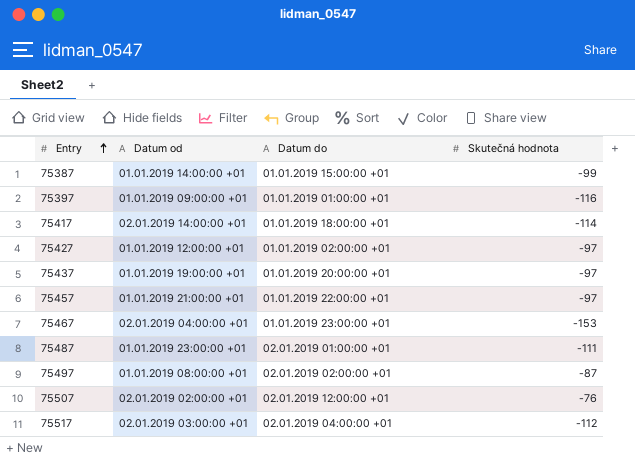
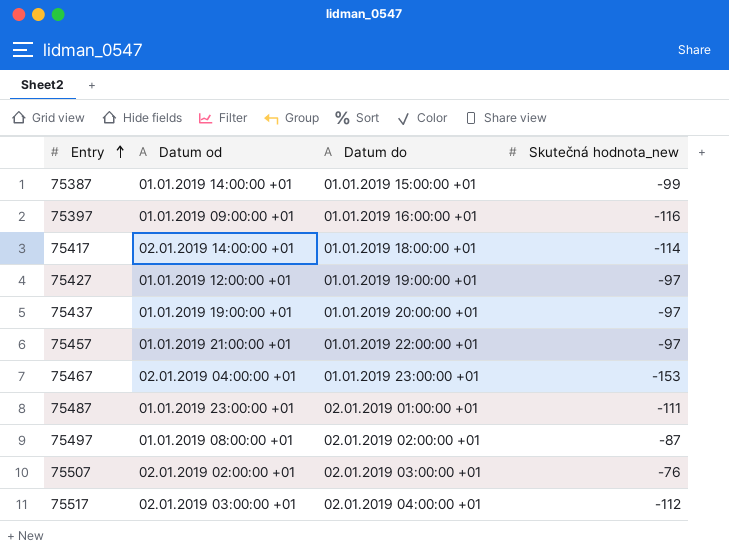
column name: Skutečná hodnota -> Skutečná hodnota_new
75397 | Datum do: 01.01.2019 01:00:00 +01 -> 01.01.2019 16:00:00 +01
75427 | Datum do: 01.01.2019 02:00:00 +01 -> 01.01.2019 19:00:00 +01
75507 | Datum do: 02.01.2019 12:00:00 +01 -> 02.01.2019 03:00:00 +01

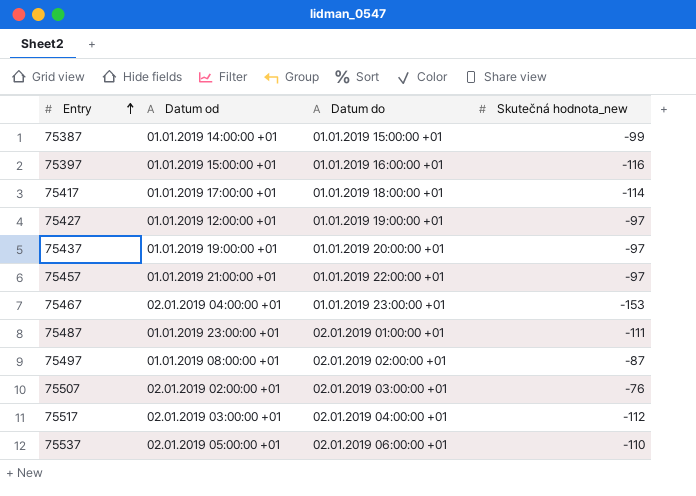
75397 | Datum od: 01.01.2019 09:00:00 +01 -> 01.01.2019 15:00:00 +01
75417 | Datum od: 02.01.2019 14:00:00 +01 -> 01.01.2019 17:00:00 +01
row 75537: none -> 02.01.2019 05:00:00 +01 | 02.01.2019 06:00:00 +01 | -110

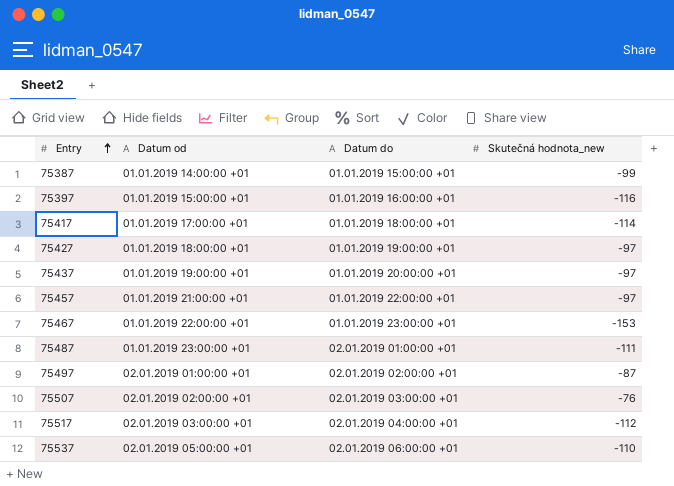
75427 | Datum od: 01.01.2019 12:00:00 +01 -> 01.01.2019 18:00:00 +01
75467 | Datum od: 02.01.2019 04:00:00 +01 -> 01.01.2019 22:00:00 +01
75497 | Datum od: 01.01.2019 08:00:00 +01 -> 02.01.2019 01:00:00 +01

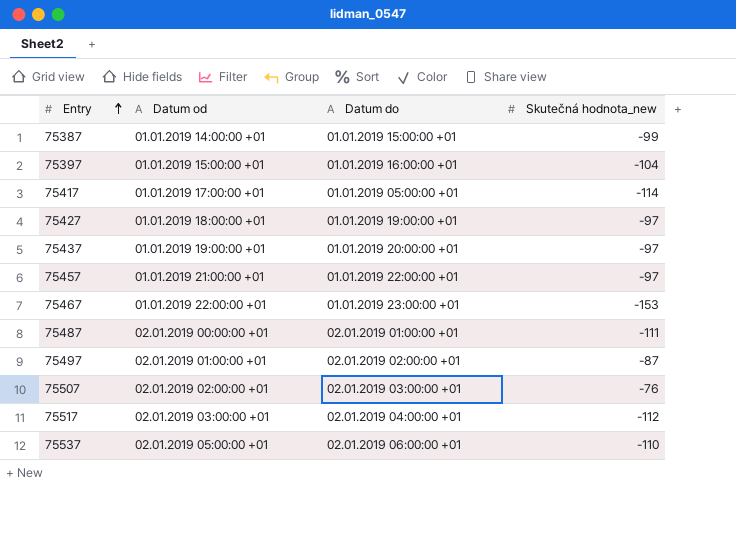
75397 | Skutečná hodnota_new: -116 -> -104
75417 | Datum do: 01.01.2019 18:00:00 +01 -> 01.01.2019 05:00:00 +01
75487 | Datum od: 01.01.2019 23:00:00 +01 -> 02.01.2019 00:00:00 +01

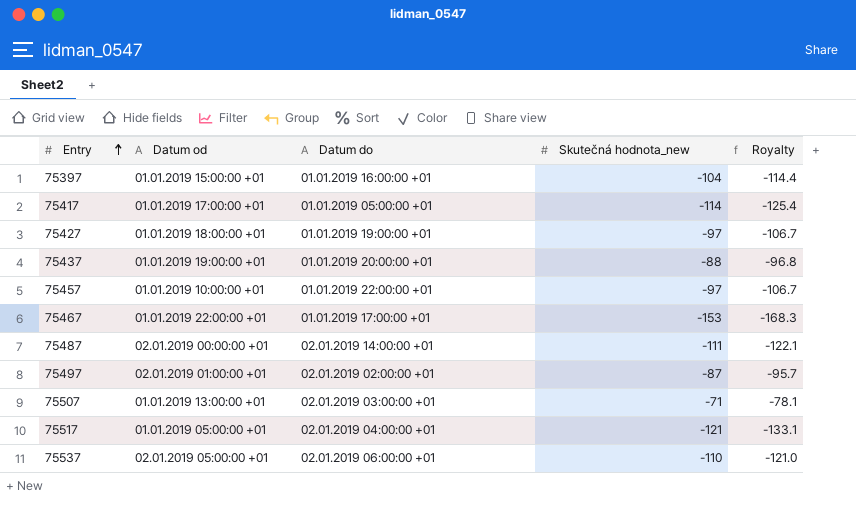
column Royalty | formula: none -> [Skutečná hodnota_new] * 1.1
row 75387: 01.01.2019 14:00:00 +01 | 01.01.2019 15:00:00 +01 | -99 -> none
75437 | Skutečná hodnota_new: -97 -> -88
75457 | Datum od: 01.01.2019 21:00:00 +01 -> 01.01.2019 10:00:00 +01
75467 | Datum do: 01.01.2019 23:00:00 +01 -> 01.01.2019 17:00:00 +01
75487 | Datum do: 02.01.2019 01:00:00 +01 -> 02.01.2019 14:00:00 +01
75507 | Datum od: 02.01.2019 02:00:00 +01 -> 01.01.2019 13:00:00 +01
75507 | Skutečná hodnota_new: -76 -> -71
75517 | Datum od: 02.01.2019 03:00:00 +01 -> 01.01.2019 05:00:00 +01
75517 | Skutečná hodnota_new: -112 -> -121

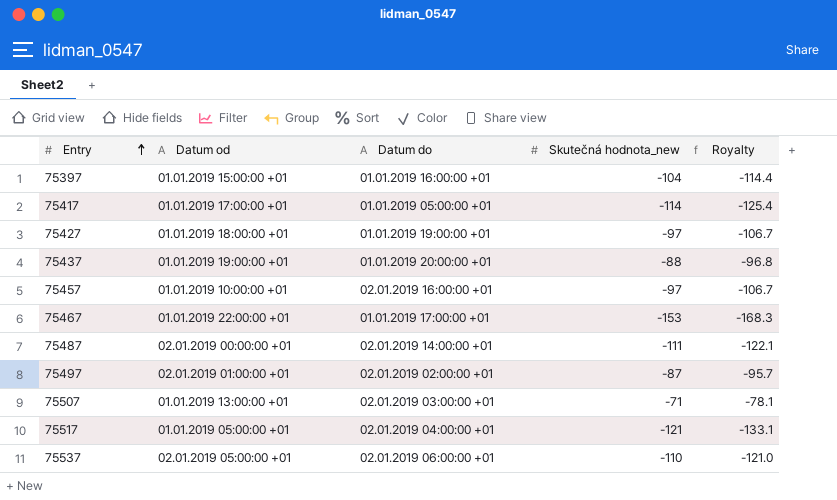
75457 | Datum do: 01.01.2019 22:00:00 +01 -> 02.01.2019 16:00:00 +01

